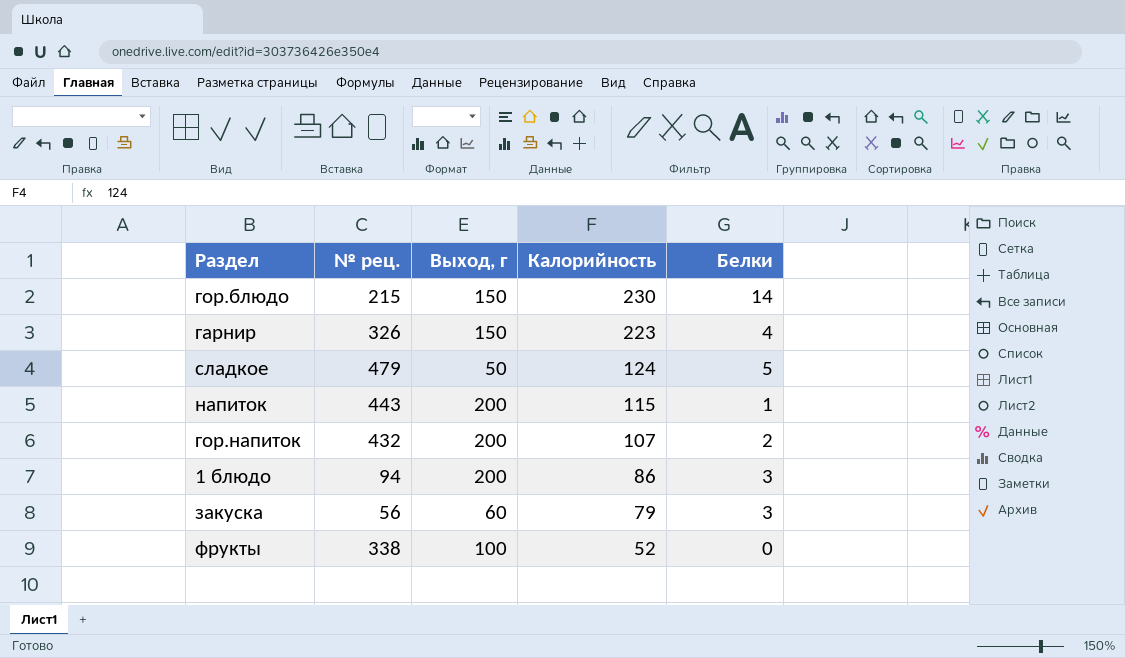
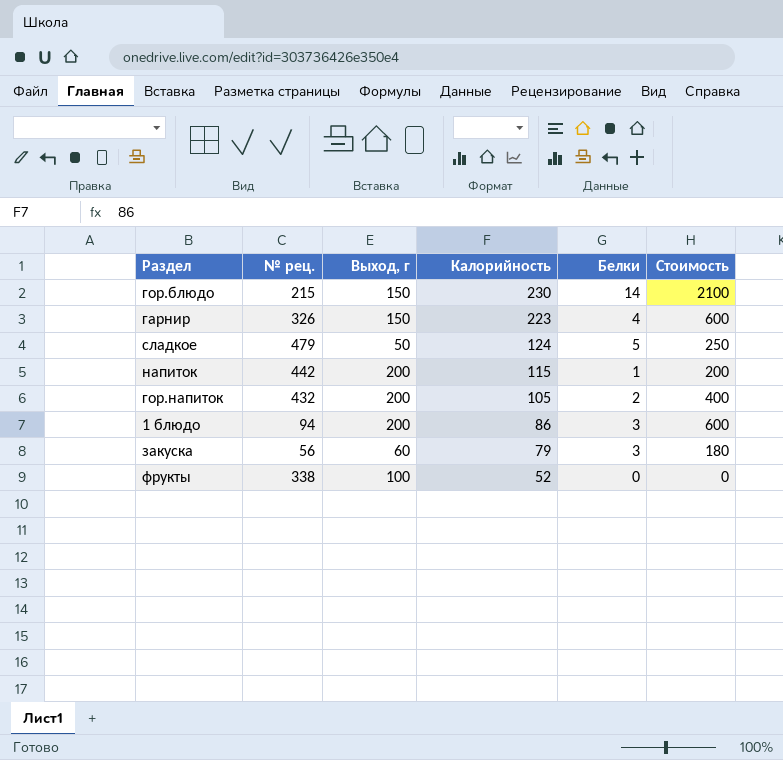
column Стоимость | formula: none -> [Выход, г] * [Белки]
напиток | № рец.: 443 -> 442
гор.напиток | Калорийность: 107 -> 105

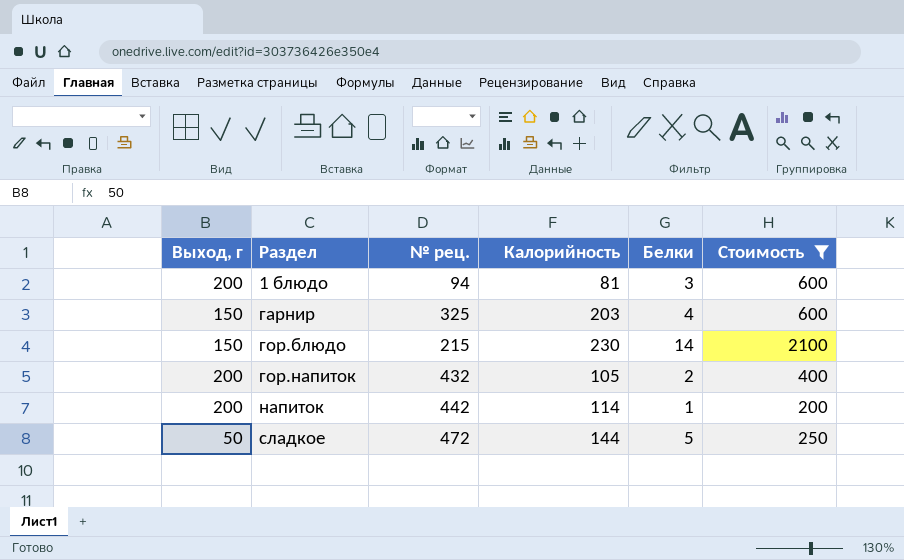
filter: none -> Стоимость >= 200
row order: Калорийность descending -> Раздел ascending
column Выход, г | position: 3 -> 1
1 блюдо | Калорийность: 86 -> 81
гарнир | № рец.: 326 -> 325
гарнир | Калорийность: 223 -> 203
напиток | Калорийность: 115 -> 114
сладкое | № рец.: 479 -> 472
сладкое | Калорийность: 124 -> 144

